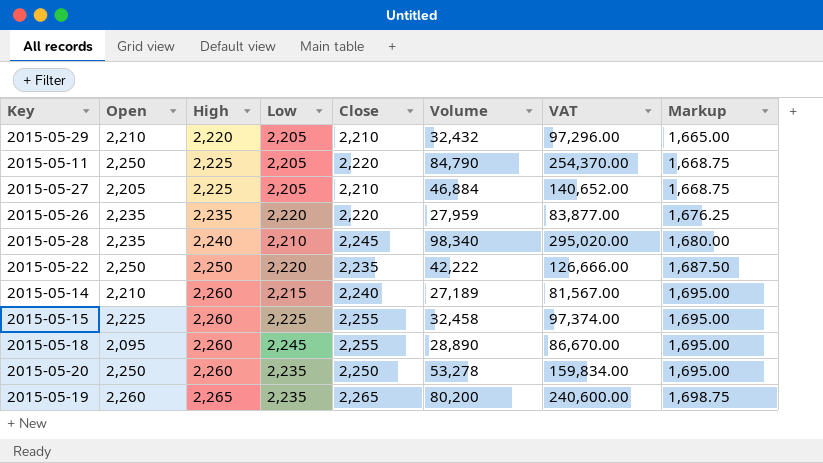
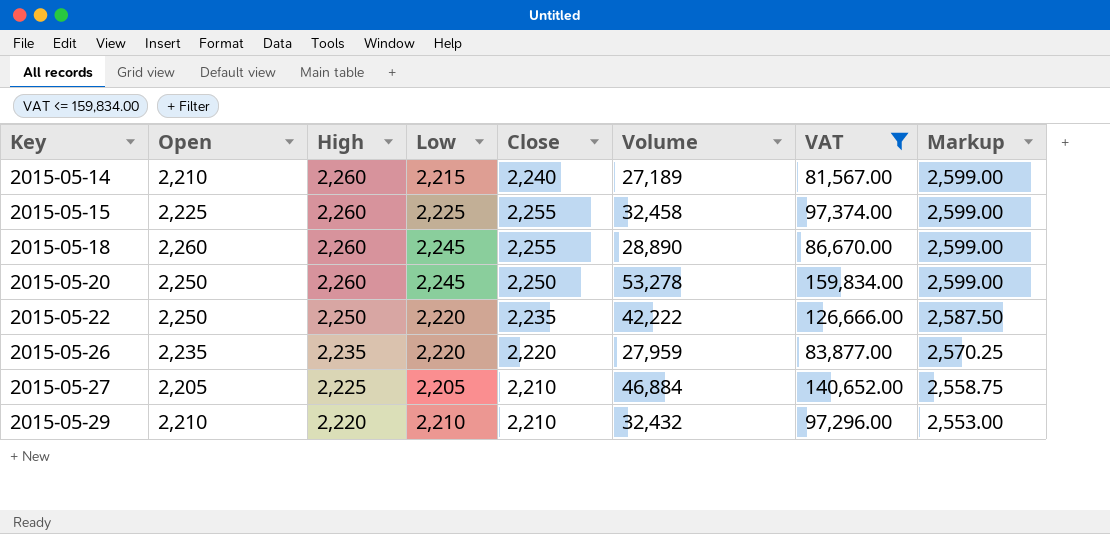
filter: none -> VAT <= 159,834.00
row order: High ascending -> Key ascending
column Markup | formula: [High] * 0.75 -> [High] * 1.15
2015-05-18 | Open: 2,095 -> 2,260
2015-05-20 | Low: 2,235 -> 2,245
2015-05-29 | Low: 2,205 -> 2,210

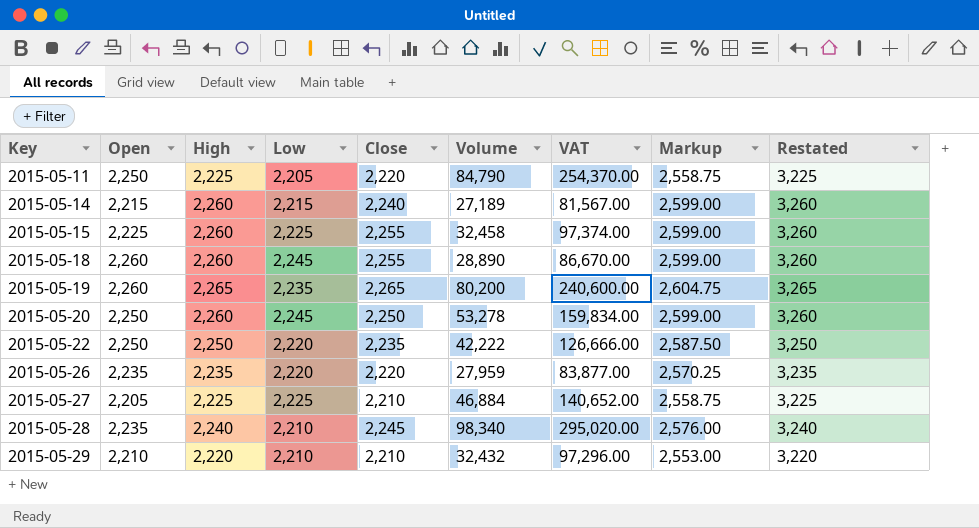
filter: VAT <= 159,834.00 -> none
column Restated | formula: none -> [High] + 1000
2015-05-14 | Open: 2,210 -> 2,215
2015-05-27 | Low: 2,205 -> 2,225

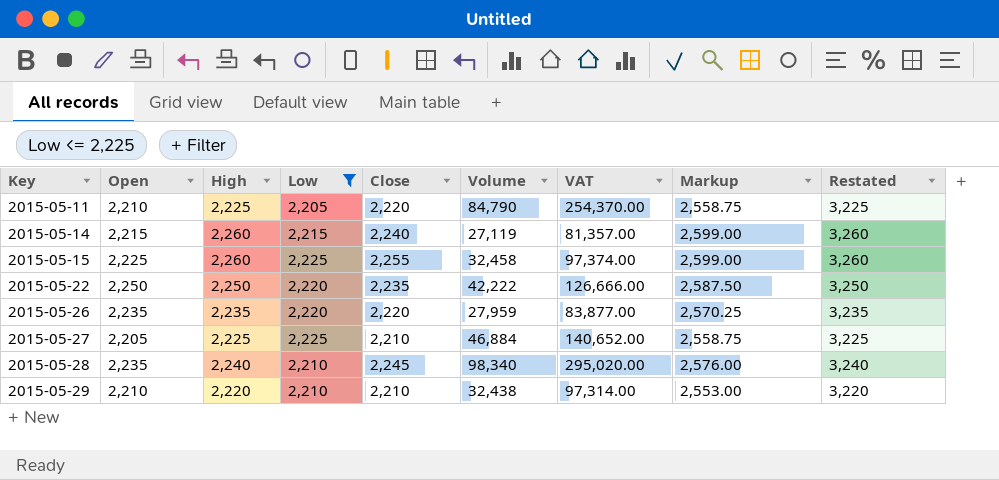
filter: none -> Low <= 2,225
2015-05-11 | Open: 2,250 -> 2,210
2015-05-14 | Volume: 27,189 -> 27,119
2015-05-14 | VAT: 81,567.00 -> 81,357.00
2015-05-29 | Volume: 32,432 -> 32,438
2015-05-29 | VAT: 97,296.00 -> 97,314.00

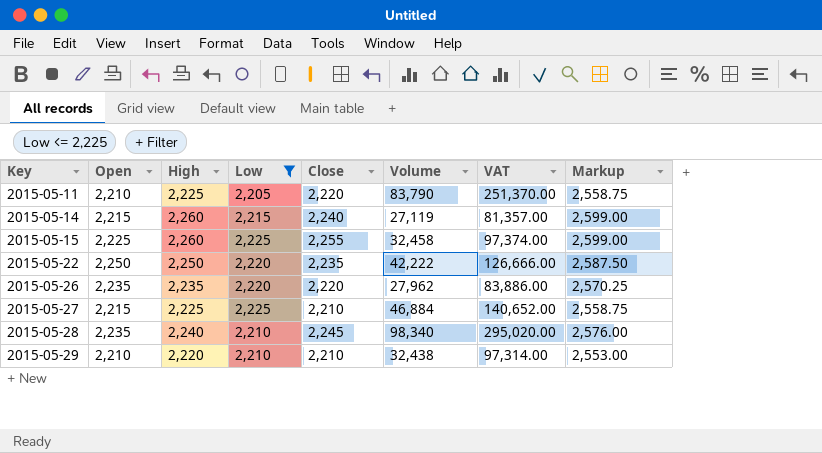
column Restated | formula: [High] + 1000 -> none
2015-05-11 | Volume: 84,790 -> 83,790
2015-05-11 | VAT: 254,370.00 -> 251,370.00
2015-05-26 | Volume: 27,959 -> 27,962
2015-05-26 | VAT: 83,877.00 -> 83,886.00
2015-05-27 | Open: 2,205 -> 2,215

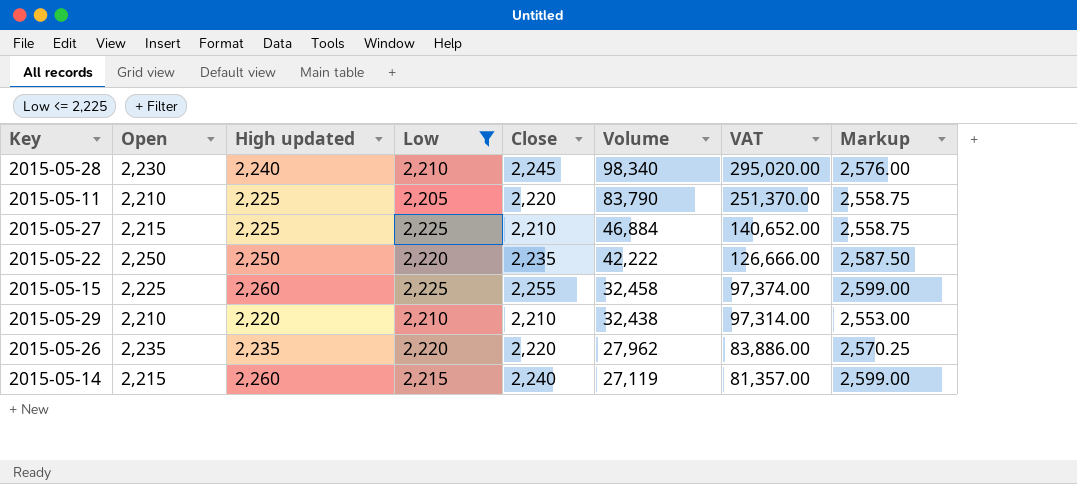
row order: Key ascending -> Volume descending
column name: High -> High updated
2015-05-28 | Open: 2,235 -> 2,230

